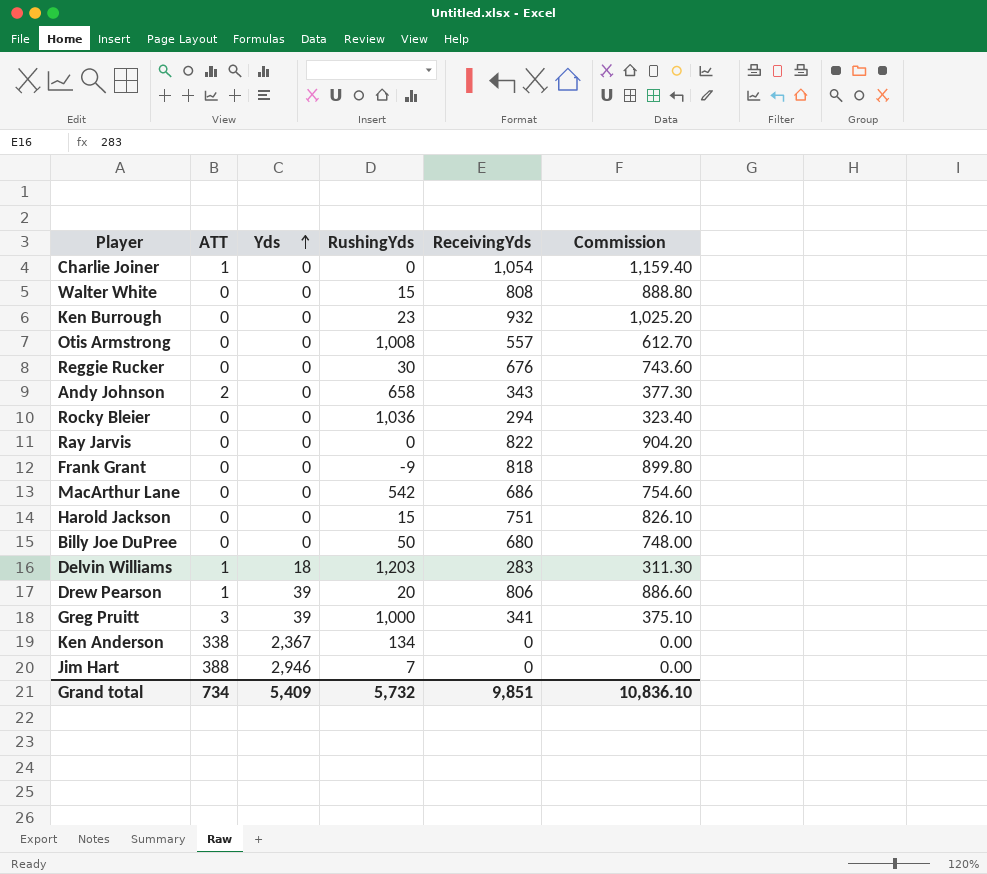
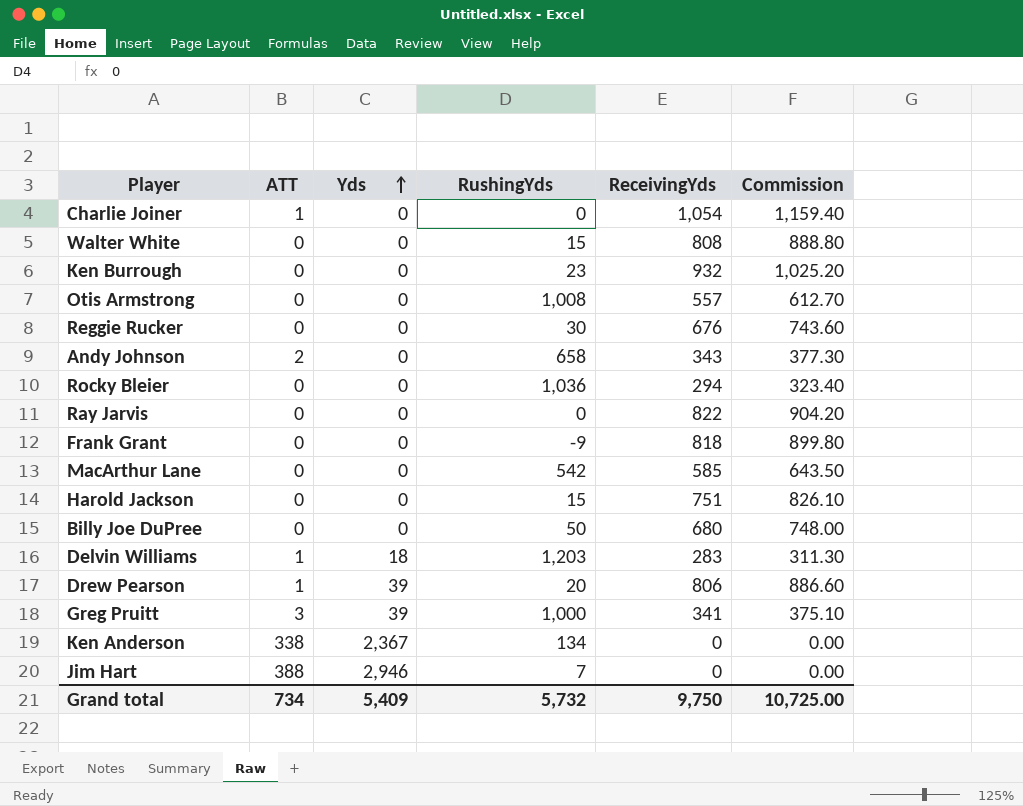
MacArthur Lane | ReceivingYds: 686 -> 585
MacArthur Lane | Commission: 754.60 -> 643.50
Grand total | ReceivingYds: 9,851 -> 9,750
Grand total | Commission: 10,836.10 -> 10,725.00

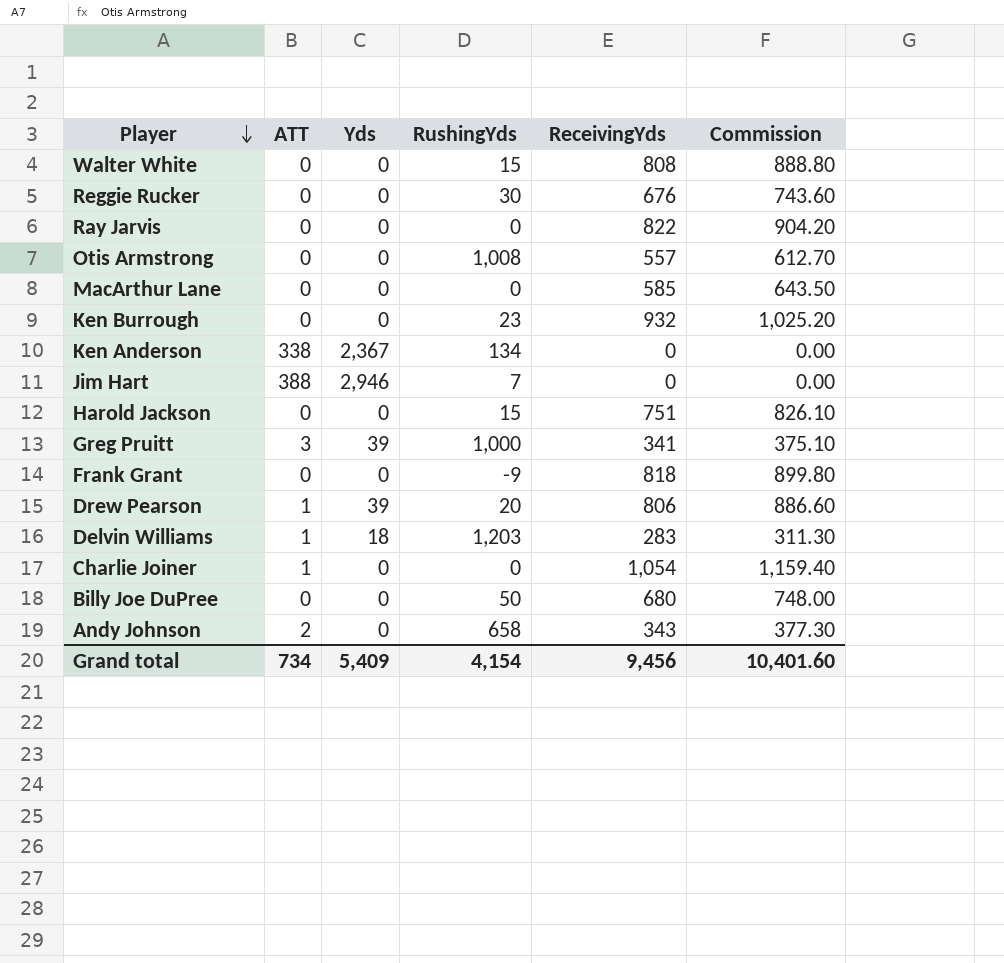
row order: Yds ascending -> Player descending
row Rocky Bleier: 0 | 0 | 1,036 | 294 | 323.40 -> none
MacArthur Lane | RushingYds: 542 -> 0
Grand total | RushingYds: 5,732 -> 4,154
Grand total | ReceivingYds: 9,750 -> 9,456
Grand total | Commission: 10,725.00 -> 10,401.60

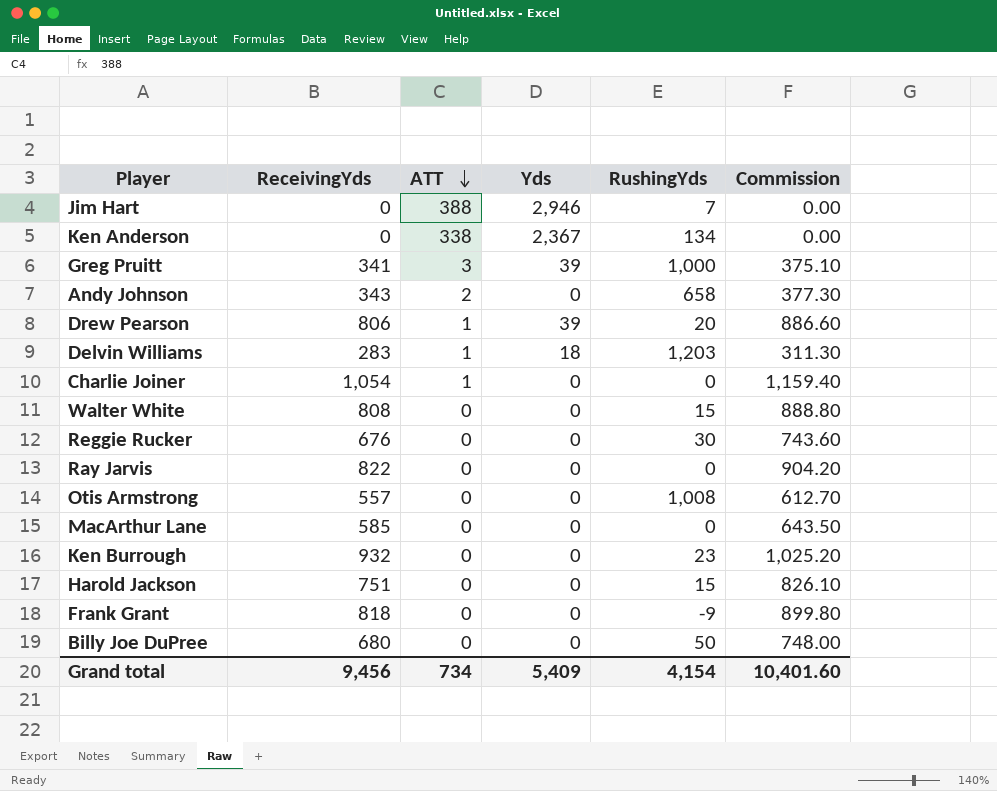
row order: Player descending -> ATT descending
column ReceivingYds | position: 5 -> 2

